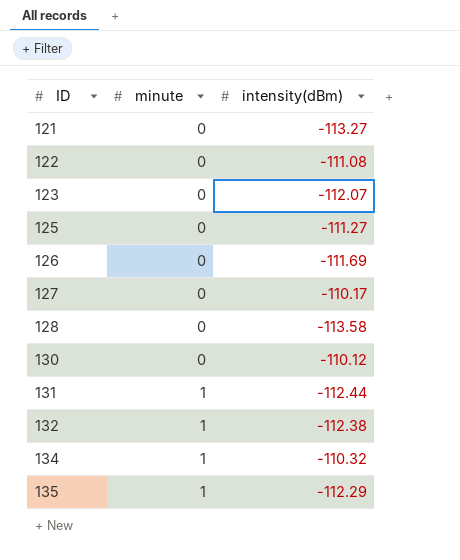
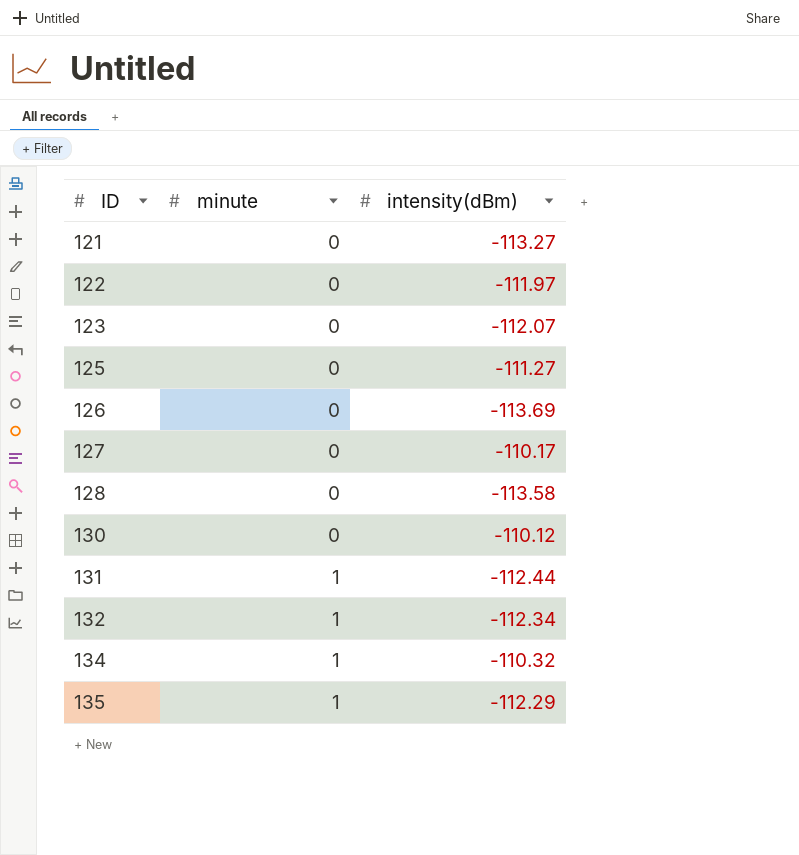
122 | intensity(dBm): -111.08 -> -111.97
126 | intensity(dBm): -111.69 -> -113.69
132 | intensity(dBm): -112.38 -> -112.34

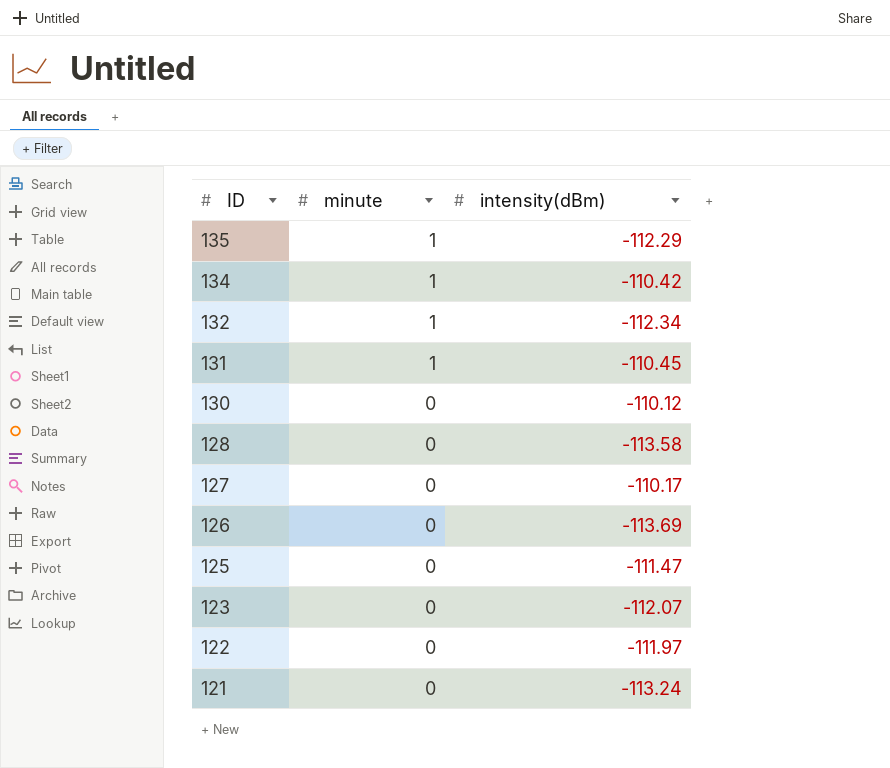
row order: ID ascending -> ID descending
134 | intensity(dBm): -110.32 -> -110.42
131 | intensity(dBm): -112.44 -> -110.45
125 | intensity(dBm): -111.27 -> -111.47
121 | intensity(dBm): -113.27 -> -113.24

